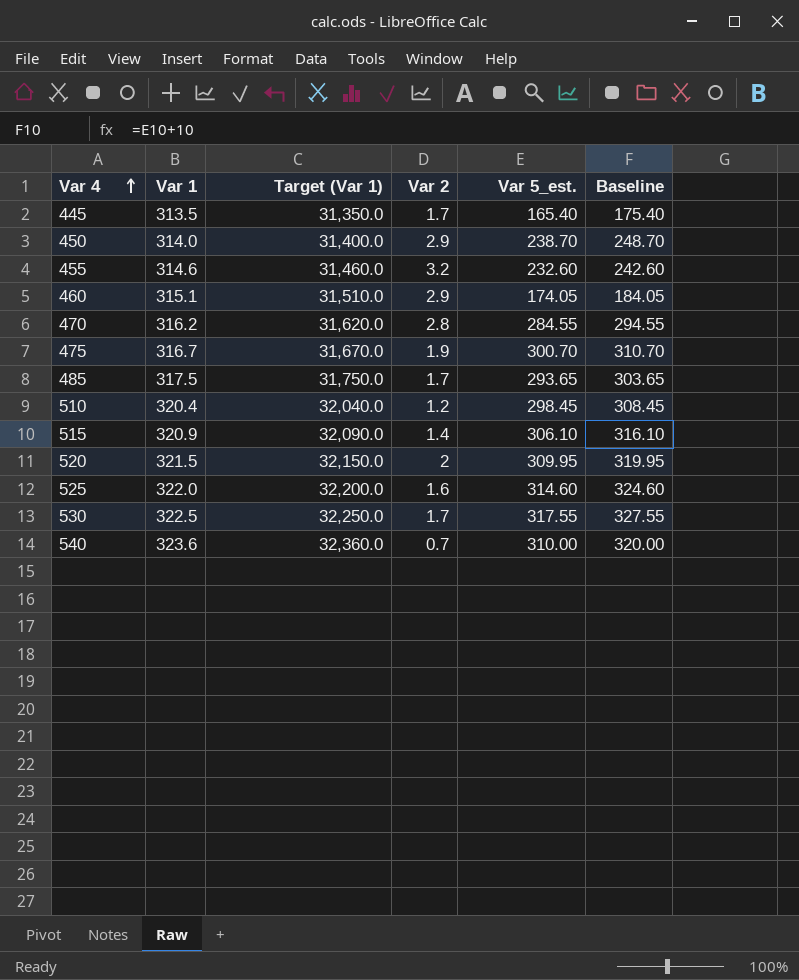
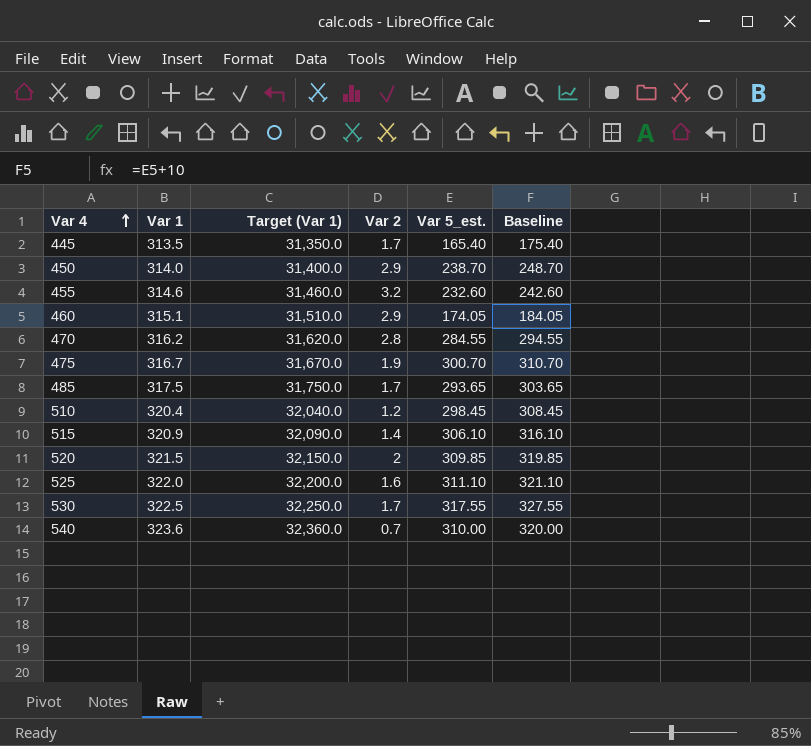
520 | Var 5_est.: 309.95 -> 309.85
520 | Baseline: 319.95 -> 319.85
525 | Var 5_est.: 314.60 -> 311.10
525 | Baseline: 324.60 -> 321.10

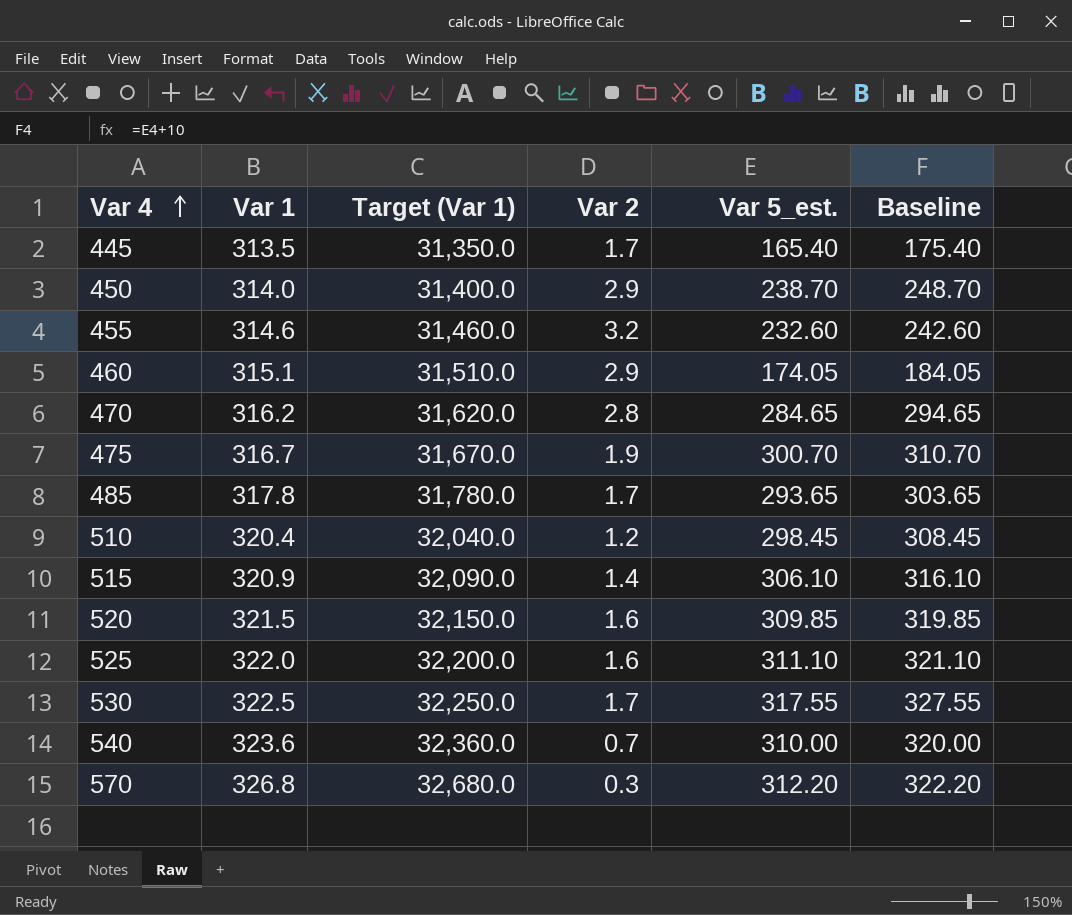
470 | Var 5_est.: 284.55 -> 284.65
470 | Baseline: 294.55 -> 294.65
485 | Var 1: 317.5 -> 317.8
485 | Target (Var 1): 31,750.0 -> 31,780.0
520 | Var 2: 2 -> 1.6
row 570: none -> 326.8 | 32,680.0 | 0.3 | 312.20 | 322.20

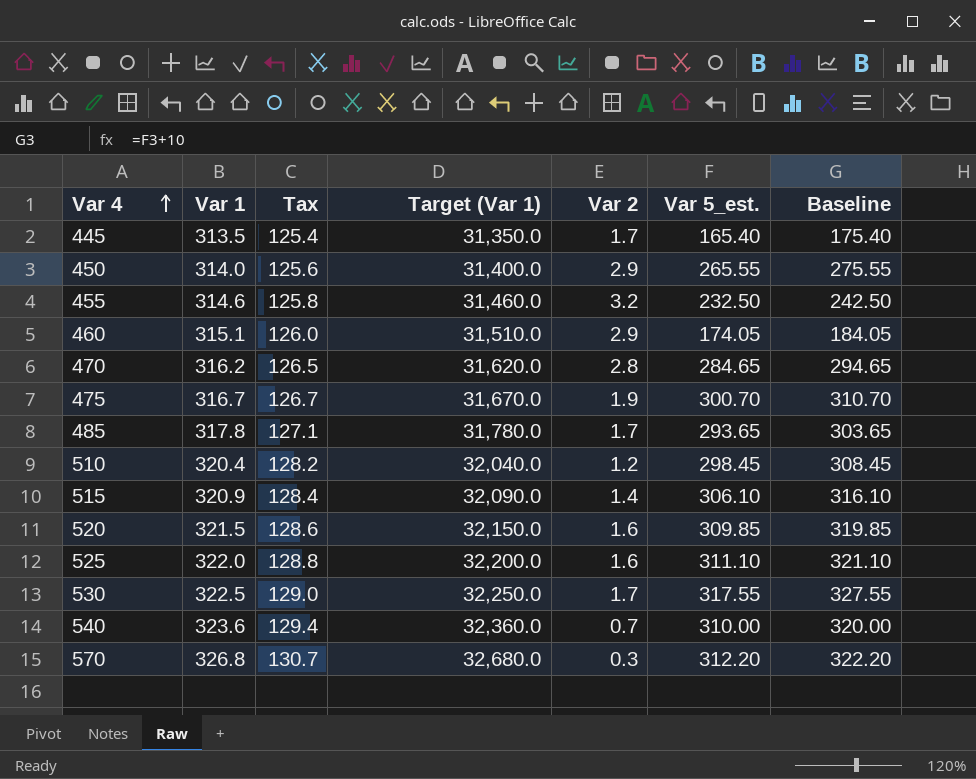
column Tax | formula: none -> [Var 1] * 0.4
450 | Var 5_est.: 238.70 -> 265.55
450 | Baseline: 248.70 -> 275.55
455 | Var 5_est.: 232.60 -> 232.50
455 | Baseline: 242.60 -> 242.50

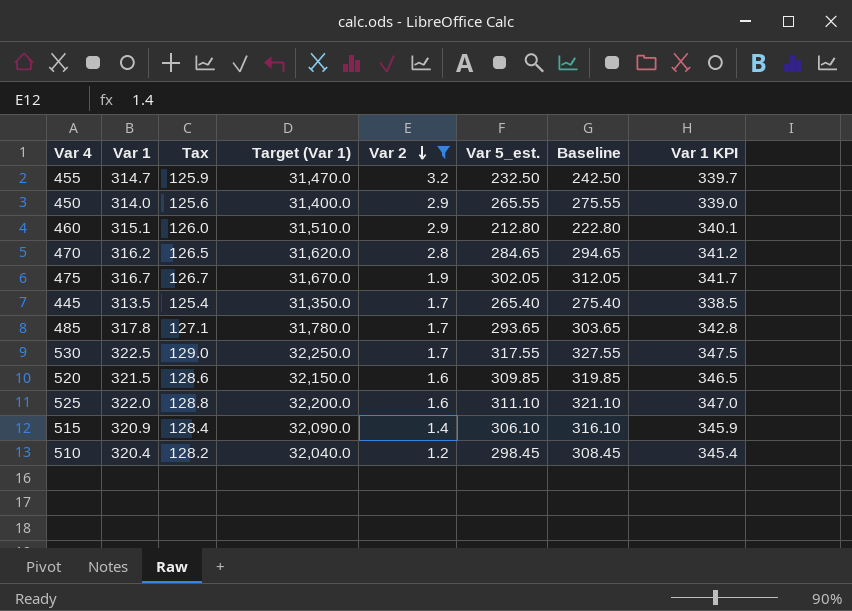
filter: none -> Var 2 >= 1.2
row order: Var 4 ascending -> Var 2 descending
column Var 1 KPI | formula: none -> [Var 1] + 25
455 | Var 1: 314.6 -> 314.7
455 | Tax: 125.8 -> 125.9
455 | Target (Var 1): 31,460.0 -> 31,470.0
460 | Var 5_est.: 174.05 -> 212.80
460 | Baseline: 184.05 -> 222.80
475 | Var 5_est.: 300.70 -> 302.05
475 | Baseline: 310.70 -> 312.05
445 | Var 5_est.: 165.40 -> 265.40
445 | Baseline: 175.40 -> 275.40

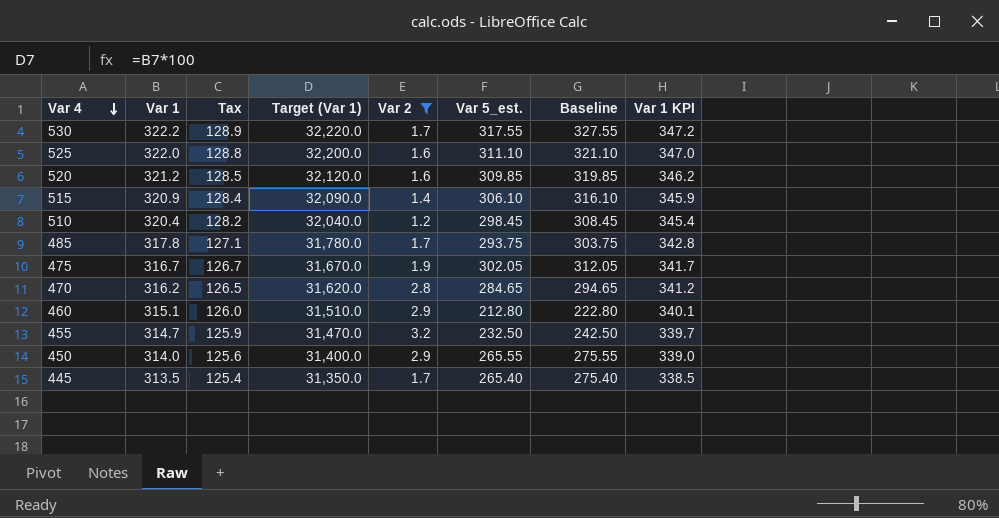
row order: Var 2 descending -> Var 4 descending
530 | Var 1: 322.5 -> 322.2
530 | Tax: 129.0 -> 128.9
530 | Target (Var 1): 32,250.0 -> 32,220.0
530 | Var 1 KPI: 347.5 -> 347.2
520 | Var 1: 321.5 -> 321.2
520 | Tax: 128.6 -> 128.5
520 | Target (Var 1): 32,150.0 -> 32,120.0
520 | Var 1 KPI: 346.5 -> 346.2
485 | Var 5_est.: 293.65 -> 293.75
485 | Baseline: 303.65 -> 303.75

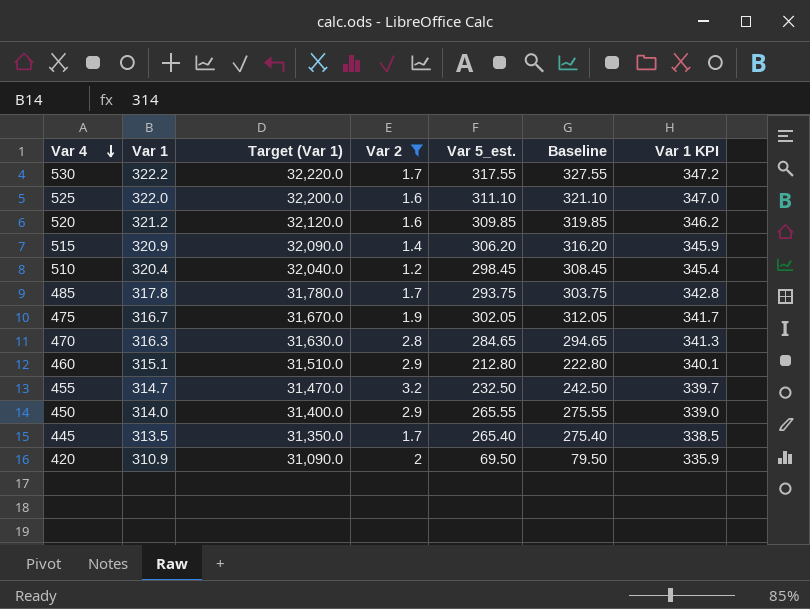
column Tax | formula: [Var 1] * 0.4 -> none
515 | Var 5_est.: 306.10 -> 306.20
515 | Baseline: 316.10 -> 316.20
470 | Var 1: 316.2 -> 316.3
470 | Target (Var 1): 31,620.0 -> 31,630.0
470 | Var 1 KPI: 341.2 -> 341.3
row 420: none -> 310.9 | 31,090.0 | 2 | 69.50 | 79.50 | 335.9

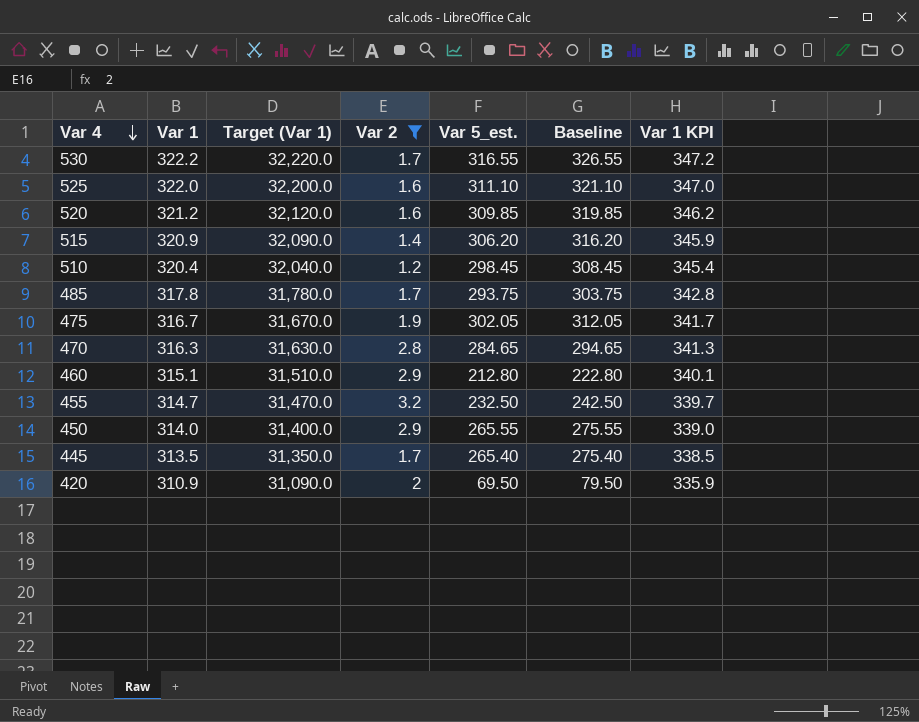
530 | Var 5_est.: 317.55 -> 316.55
530 | Baseline: 327.55 -> 326.55

